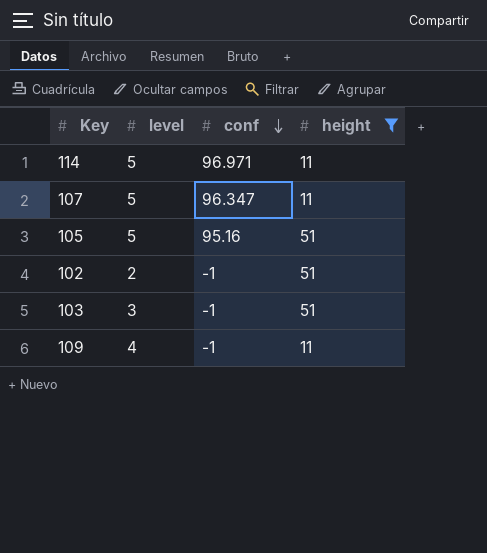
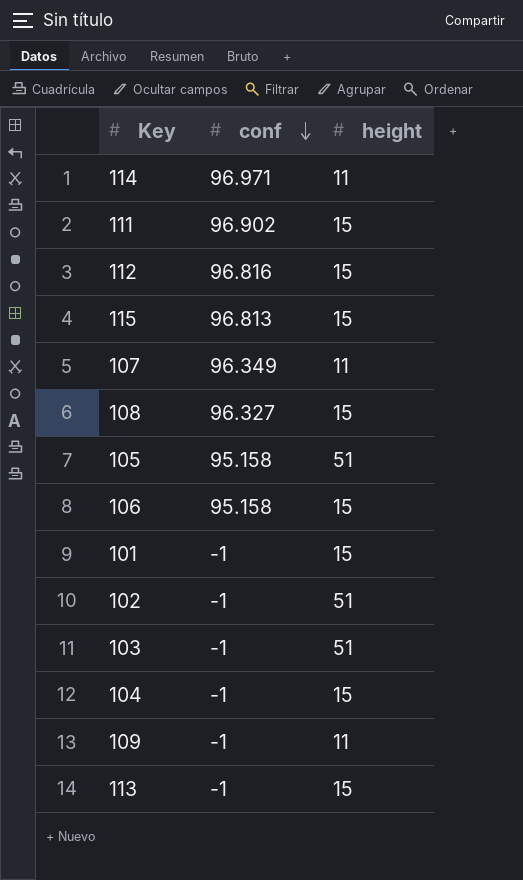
filter: height != 15 -> none
column level | position: 2 -> none
107 | conf: 96.347 -> 96.349
105 | conf: 95.16 -> 95.158

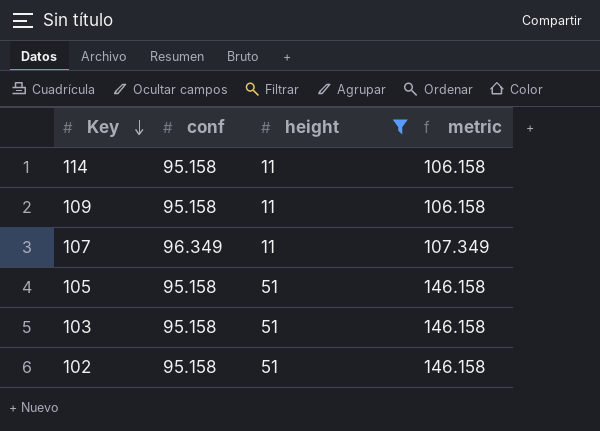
filter: none -> height != 15
row order: conf descending -> Key descending
column metric | formula: none -> [conf] + [height]
114 | conf: 96.971 -> 95.158
109 | conf: -1 -> 95.158
103 | conf: -1 -> 95.158
102 | conf: -1 -> 95.158

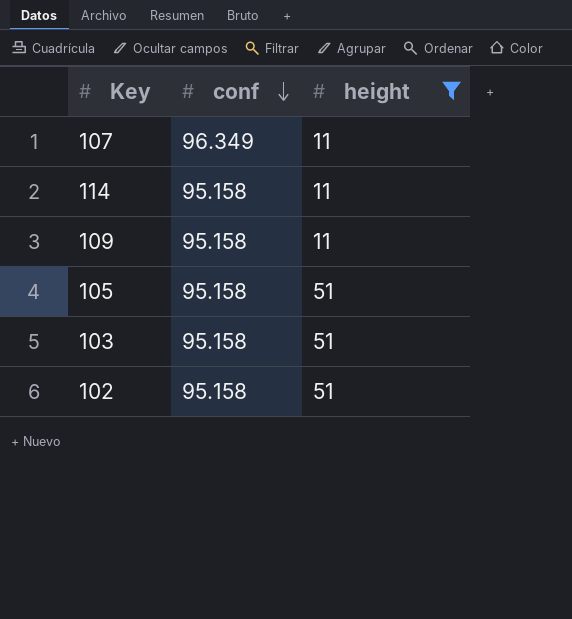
row order: Key descending -> conf descending
column metric | formula: [conf] + [height] -> none

